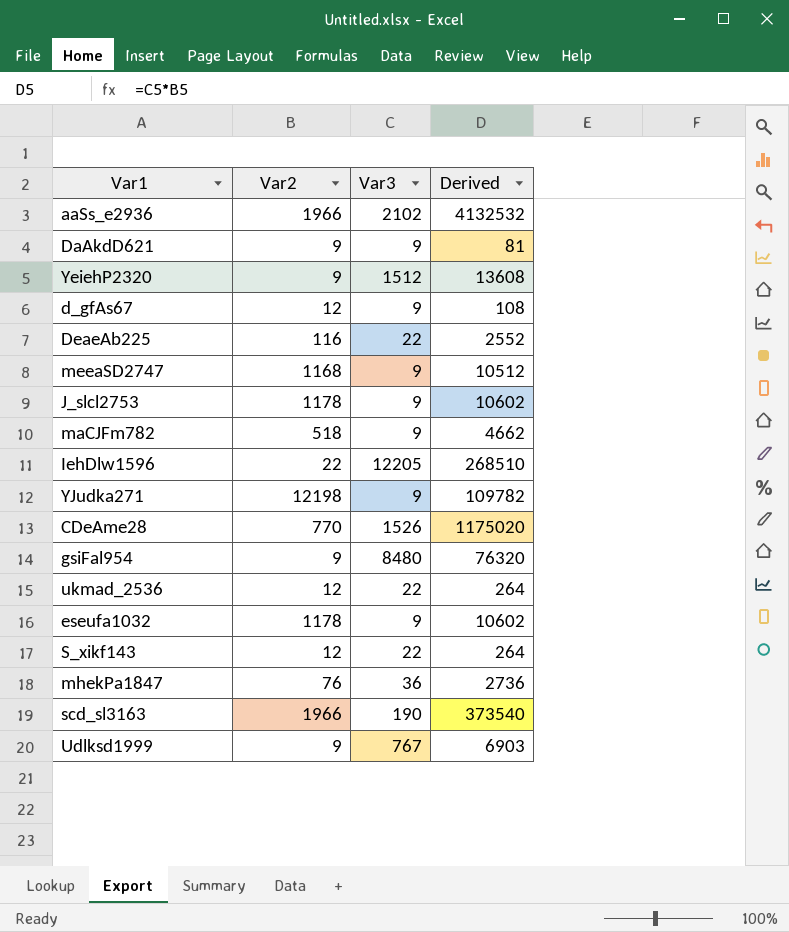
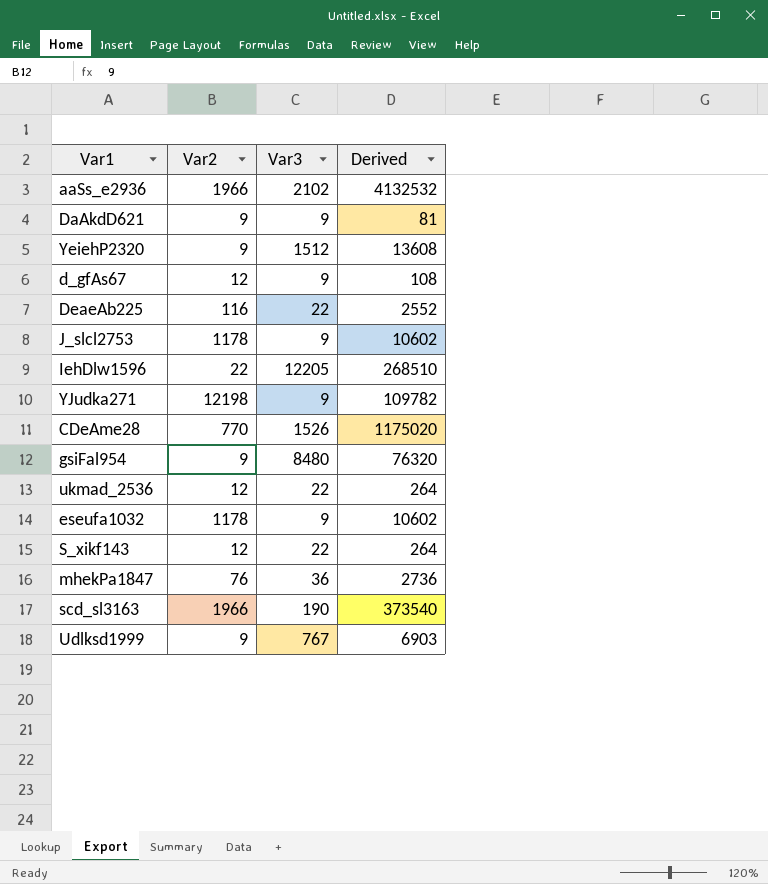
row meeaSD2747: 1168 | 9 | 10512 -> none
row maCJFm782: 518 | 9 | 4662 -> none

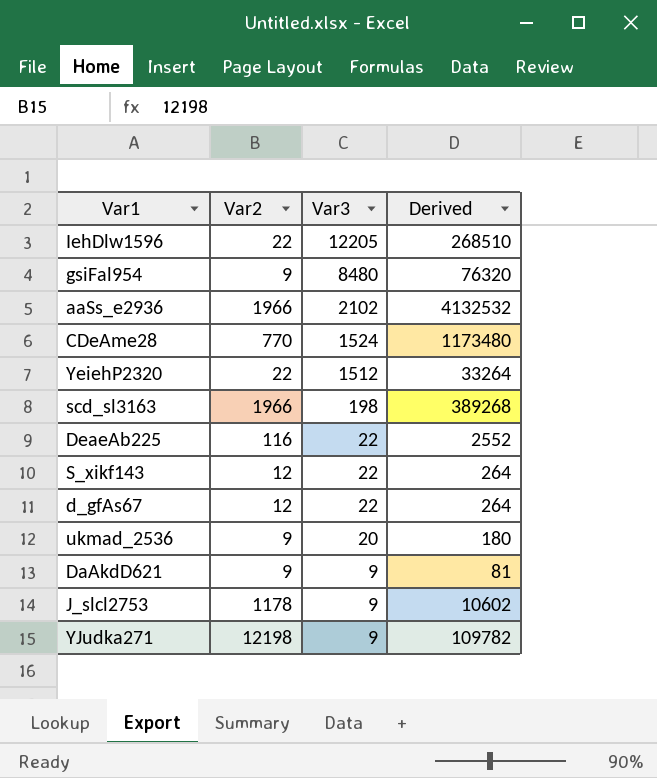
row order: none -> Var3 descending
row eseufa1032: 1178 | 9 | 10602 -> none
row mhekPa1847: 76 | 36 | 2736 -> none
row Udlksd1999: 9 | 767 | 6903 -> none
CDeAme28 | Var3: 1526 -> 1524
CDeAme28 | Derived: 1175020 -> 1173480
YeiehP2320 | Var2: 9 -> 22
YeiehP2320 | Derived: 13608 -> 33264
scd_sl3163 | Var3: 190 -> 198
scd_sl3163 | Derived: 373540 -> 389268
d_gfAs67 | Var3: 9 -> 22
d_gfAs67 | Derived: 108 -> 264
ukmad_2536 | Var2: 12 -> 9
ukmad_2536 | Var3: 22 -> 20
ukmad_2536 | Derived: 264 -> 180

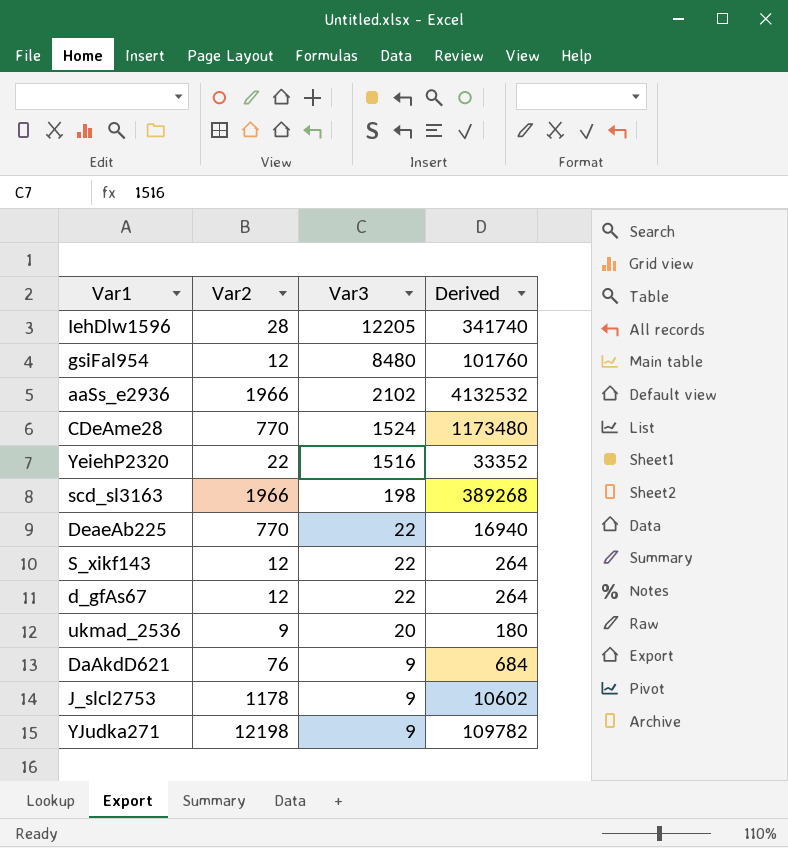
IehDlw1596 | Var2: 22 -> 28
IehDlw1596 | Derived: 268510 -> 341740
gsiFal954 | Var2: 9 -> 12
gsiFal954 | Derived: 76320 -> 101760
YeiehP2320 | Var3: 1512 -> 1516
YeiehP2320 | Derived: 33264 -> 33352
DeaeAb225 | Var2: 116 -> 770
DeaeAb225 | Derived: 2552 -> 16940
DaAkdD621 | Var2: 9 -> 76
DaAkdD621 | Derived: 81 -> 684

